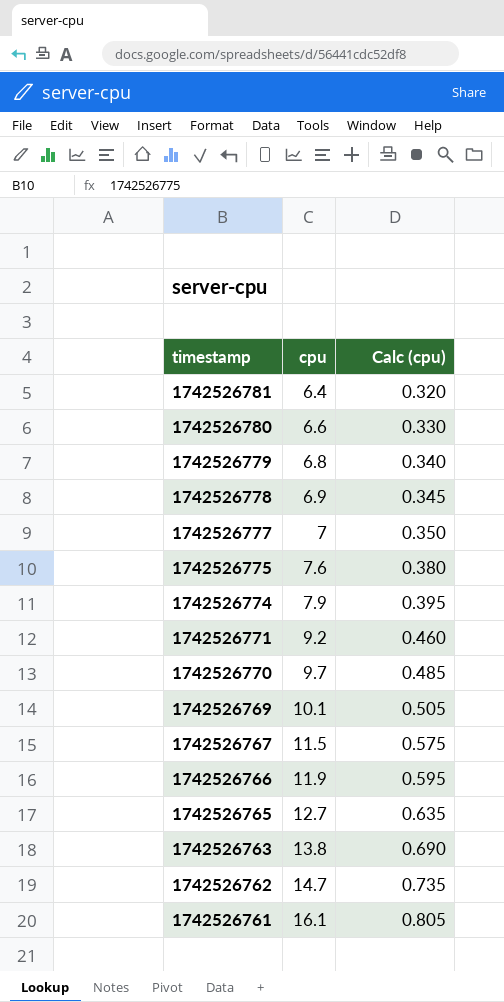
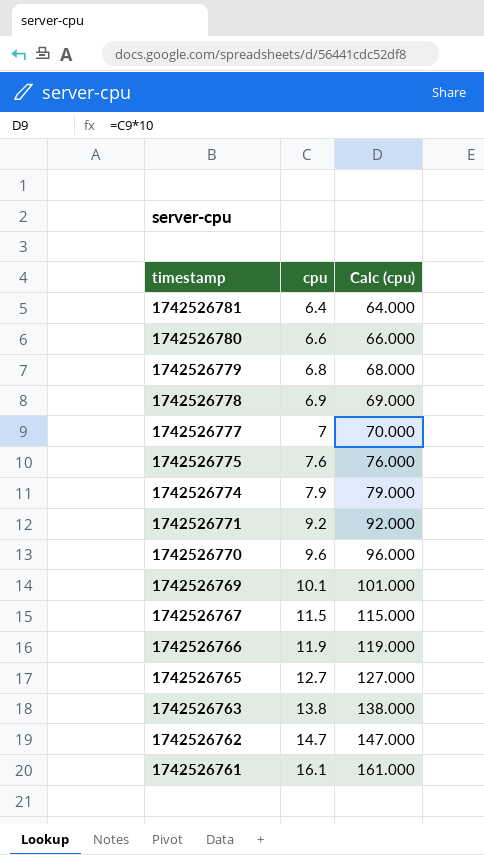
column Calc (cpu) | formula: [cpu] * 0.05 -> [cpu] * 10
1742526770 | cpu: 9.7 -> 9.6

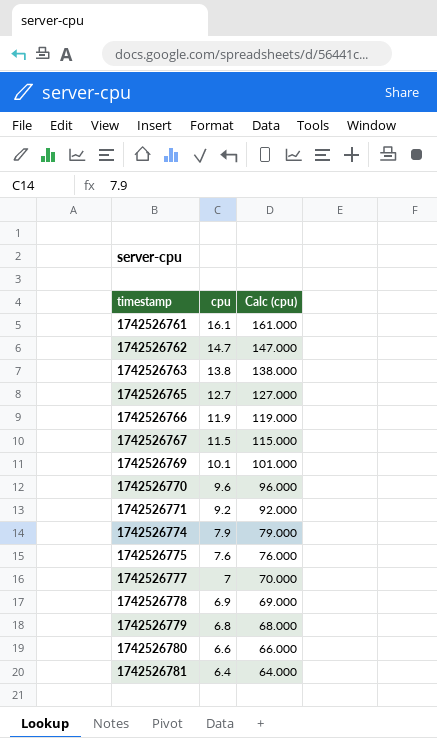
row order: timestamp descending -> timestamp ascending

